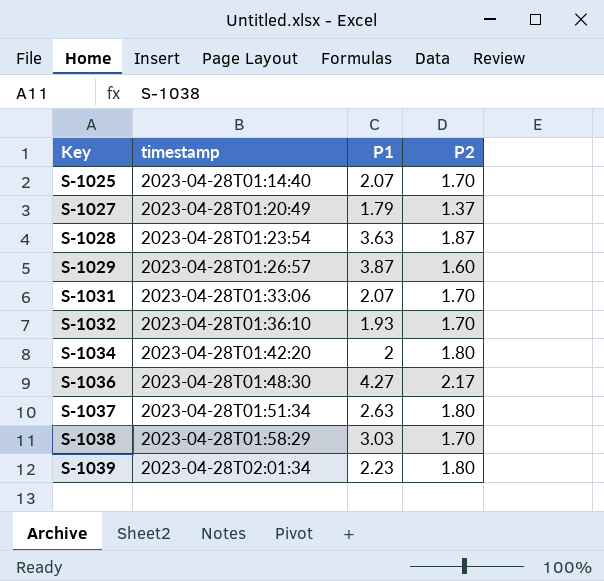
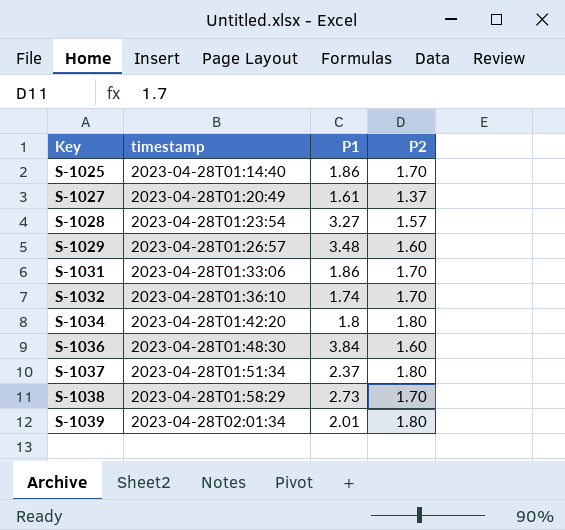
S-1025 | P1: 2.07 -> 1.86
S-1027 | P1: 1.79 -> 1.61
S-1028 | P1: 3.63 -> 3.27
S-1028 | P2: 1.87 -> 1.57
S-1029 | P1: 3.87 -> 3.48
S-1031 | P1: 2.07 -> 1.86
S-1032 | P1: 1.93 -> 1.74
S-1034 | P1: 2 -> 1.8
S-1036 | P1: 4.27 -> 3.84
S-1036 | P2: 2.17 -> 1.60
S-1037 | P1: 2.63 -> 2.37
S-1038 | P1: 3.03 -> 2.73
S-1039 | P1: 2.23 -> 2.01

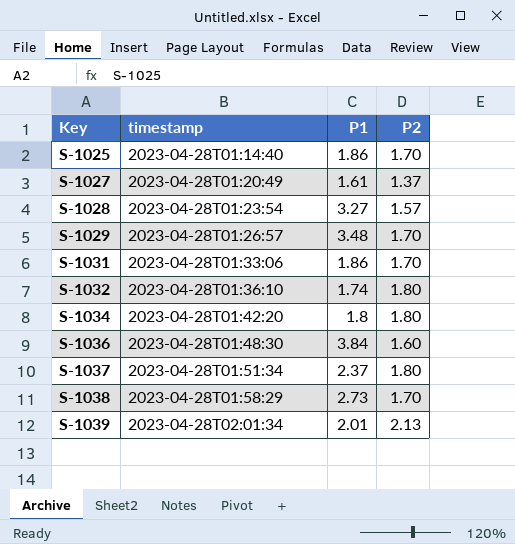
S-1029 | P2: 1.60 -> 1.70
S-1032 | P2: 1.70 -> 1.80
S-1039 | P2: 1.80 -> 2.13

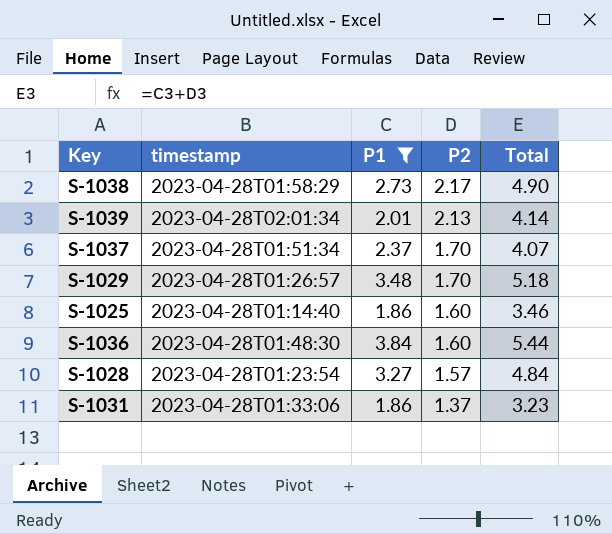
filter: none -> P1 >= 1.86
row order: Key ascending -> P2 descending
column Total | formula: none -> [P1] + [P2]
S-1038 | P2: 1.70 -> 2.17
S-1037 | P2: 1.80 -> 1.70
S-1025 | P2: 1.70 -> 1.60
S-1031 | P2: 1.70 -> 1.37

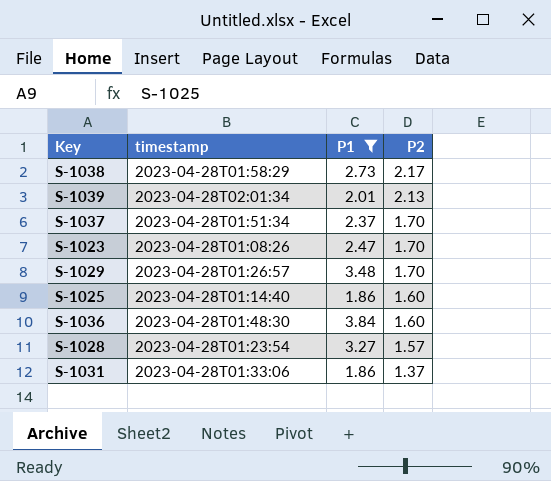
column Total | formula: [P1] + [P2] -> none
row S-1023: none -> 2023-04-28T01:08:26 | 2.47 | 1.70

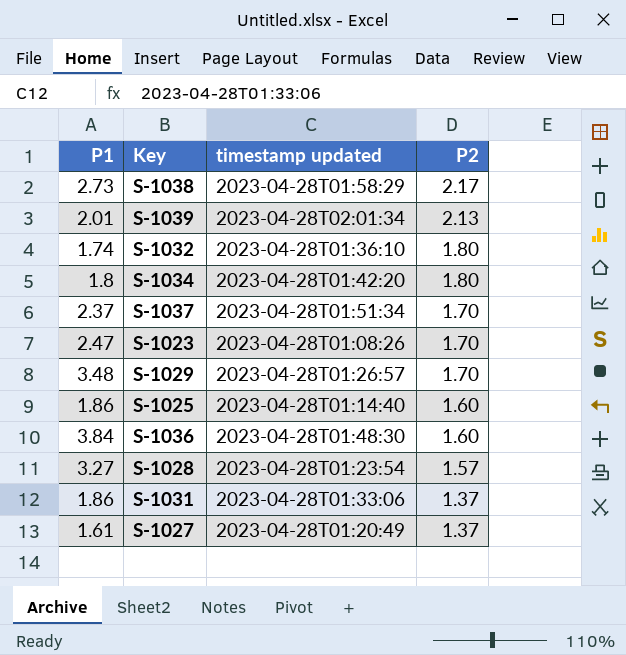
filter: P1 >= 1.86 -> none
column P1 | position: 3 -> 1
column name: timestamp -> timestamp updated

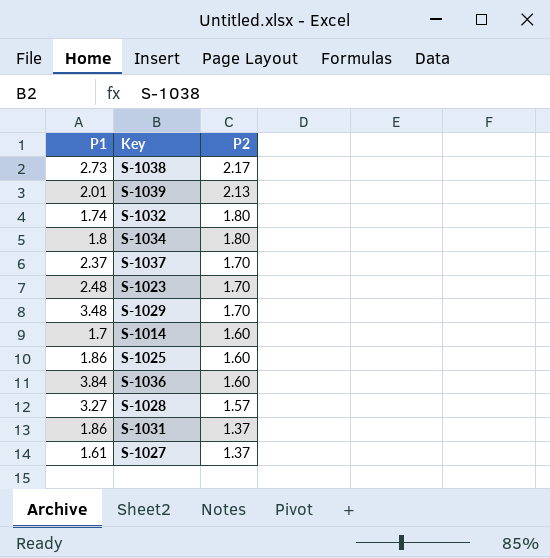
column timestamp updated | position: 3 -> none
S-1023 | P1: 2.47 -> 2.48
row S-1014: none -> 1.7 | 1.60

